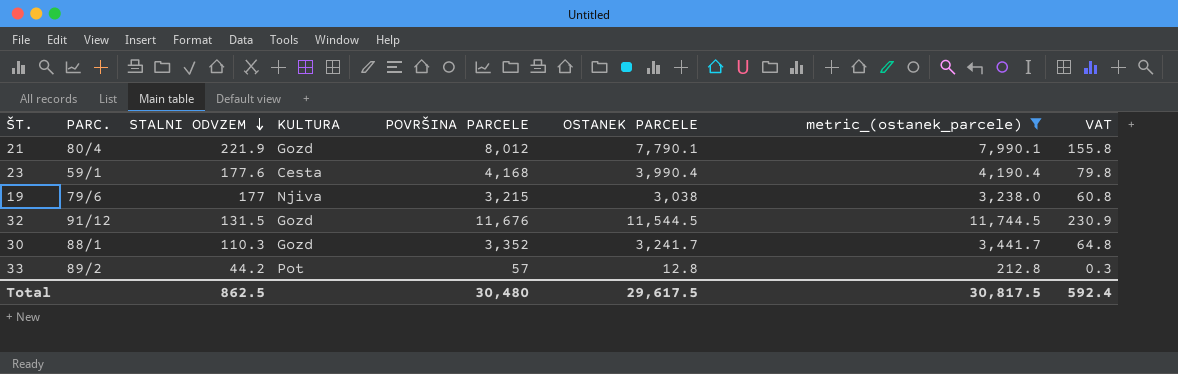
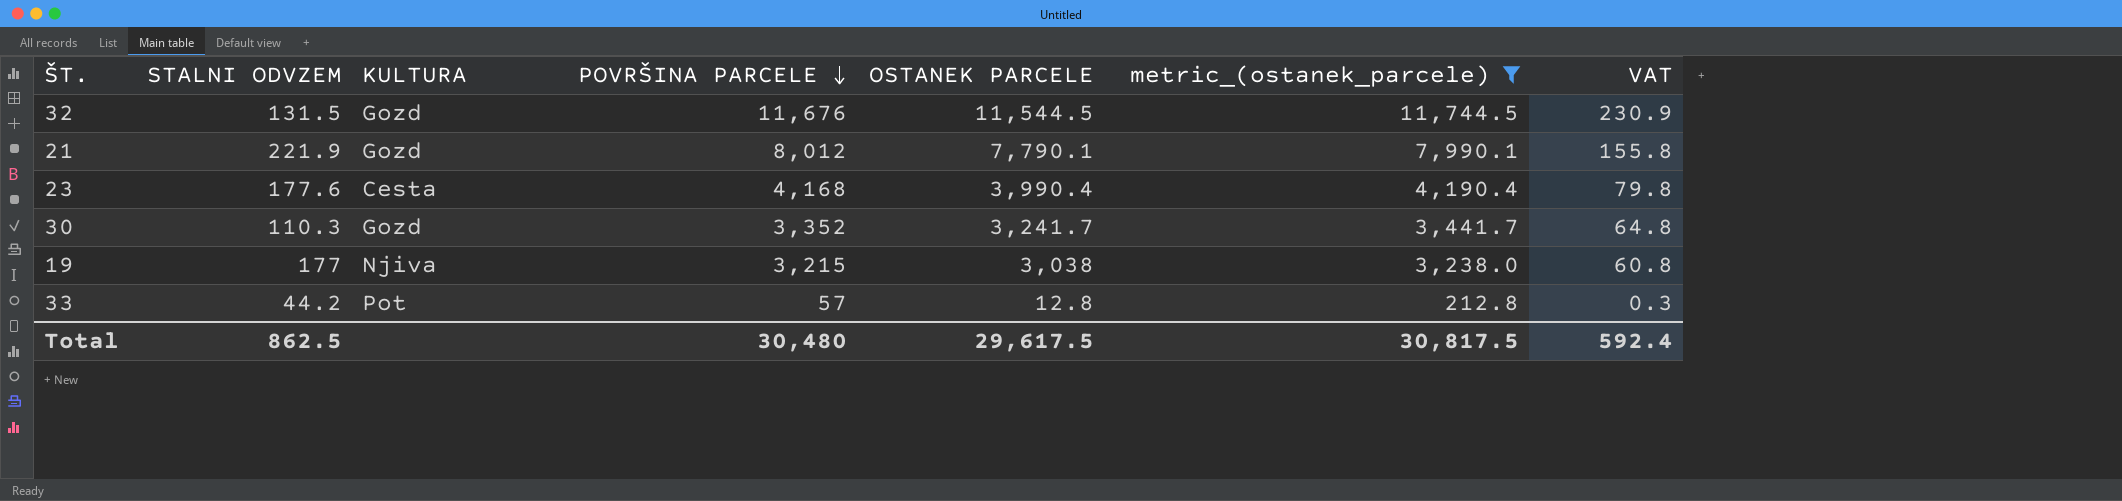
row order: STALNI ODVZEM descending -> POVRŠINA PARCELE descending
column PARC. | position: 2 -> none

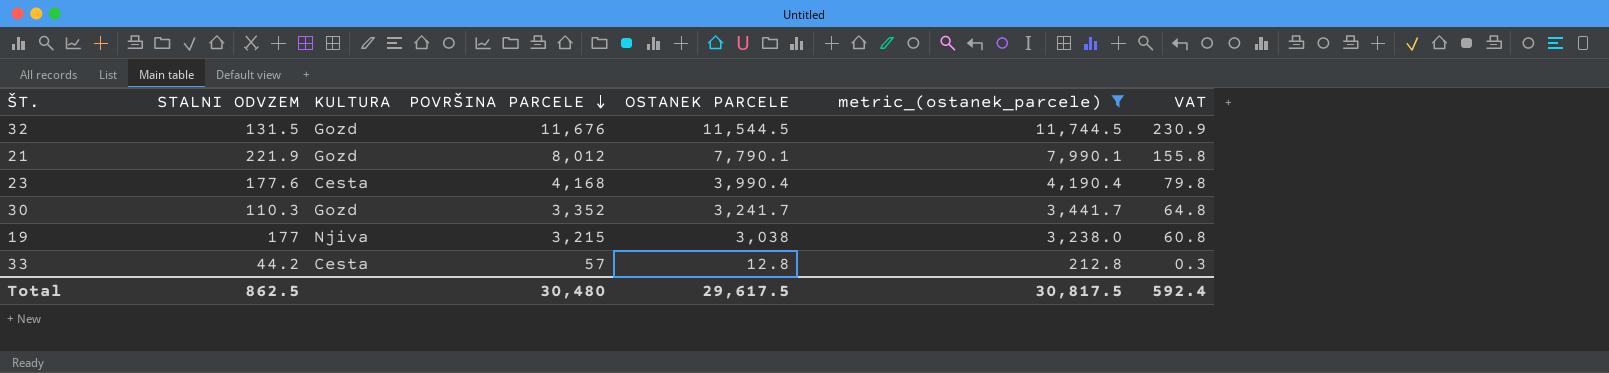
33 | KULTURA: Pot -> Cesta

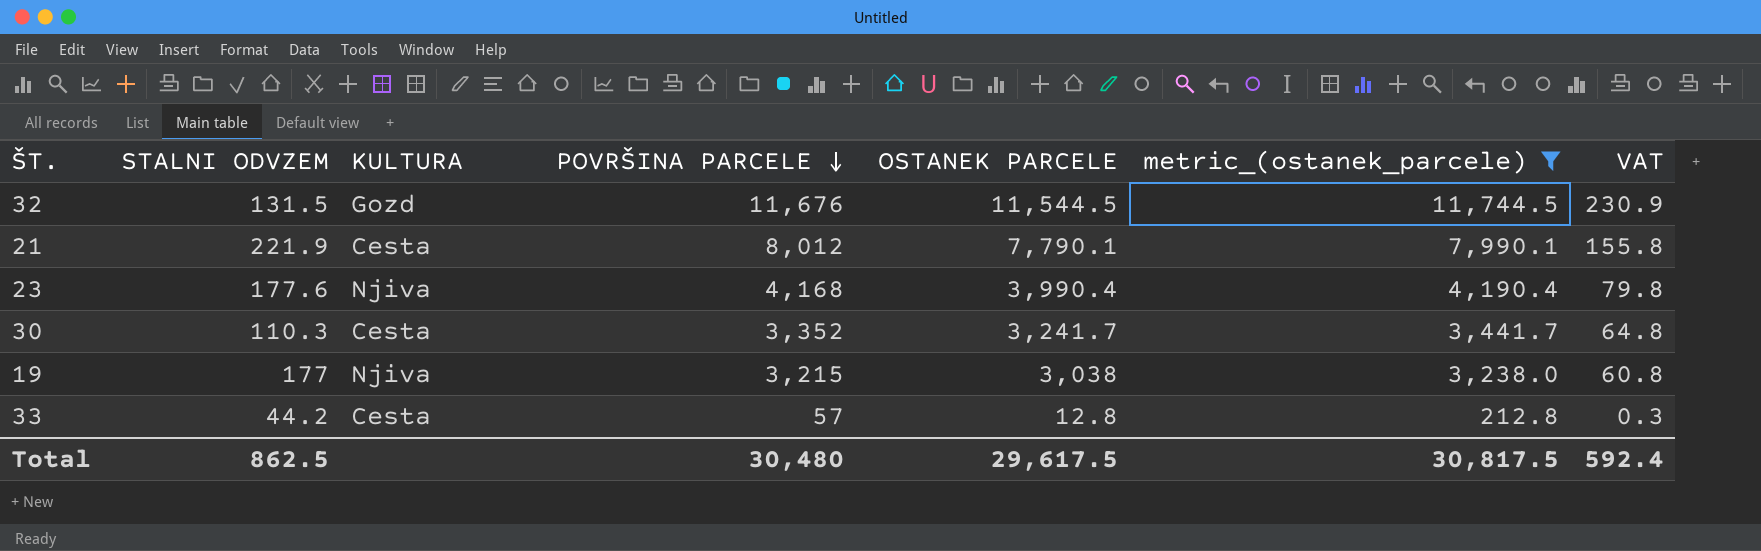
21 | KULTURA: Gozd -> Cesta
23 | KULTURA: Cesta -> Njiva
30 | KULTURA: Gozd -> Cesta

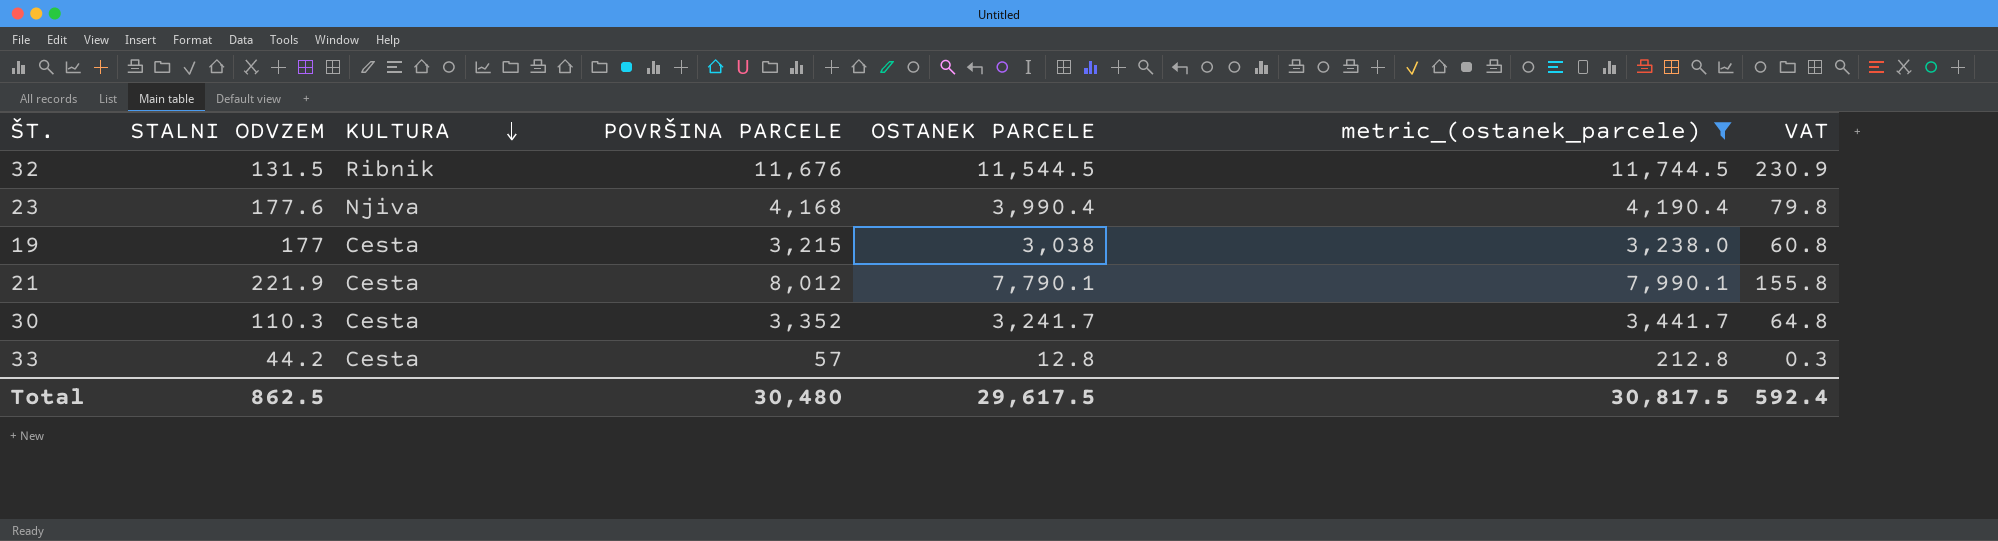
row order: POVRŠINA PARCELE descending -> KULTURA descending
32 | KULTURA: Gozd -> Ribnik
19 | KULTURA: Njiva -> Cesta

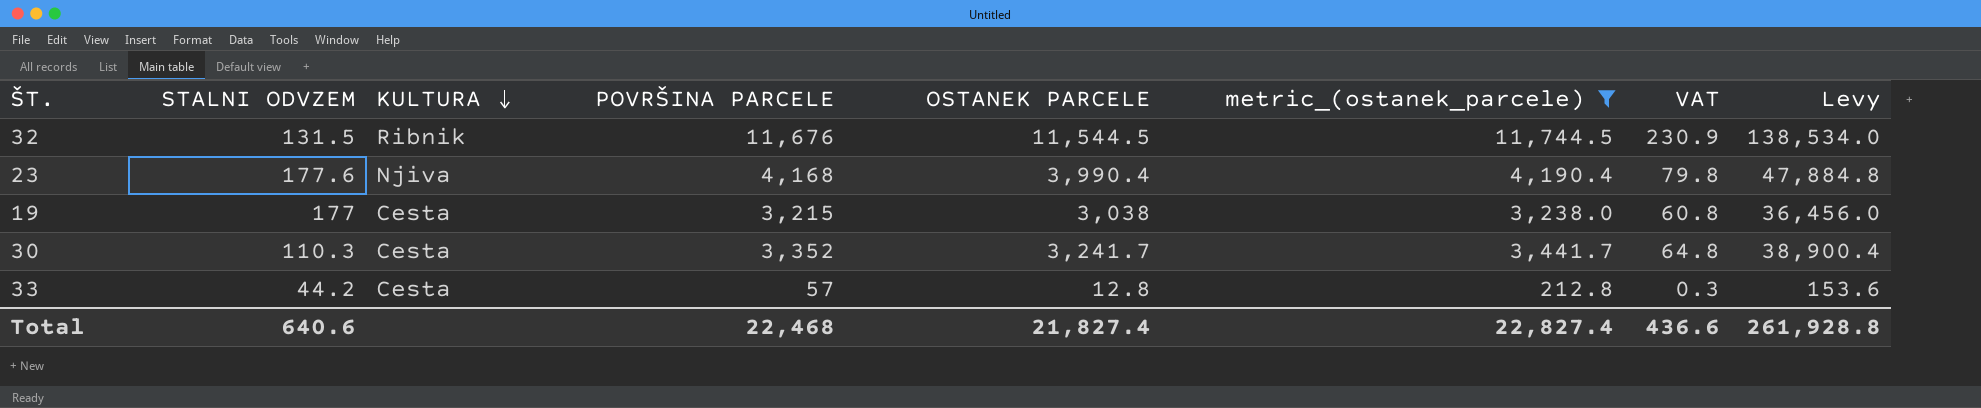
column Levy | formula: none -> [OSTANEK PARCELE] * 12
row 21: 221.9 | Cesta | 8,012 | 7,790.1 | 7,990.1 | 155.8 -> none
Total | STALNI ODVZEM: 862.5 -> 640.6
Total | POVRŠINA PARCELE: 30,480 -> 22,468
Total | OSTANEK PARCELE: 29,617.5 -> 21,827.4
Total | metric_(ostanek_parcele): 30,817.5 -> 22,827.4
Total | VAT: 592.4 -> 436.6

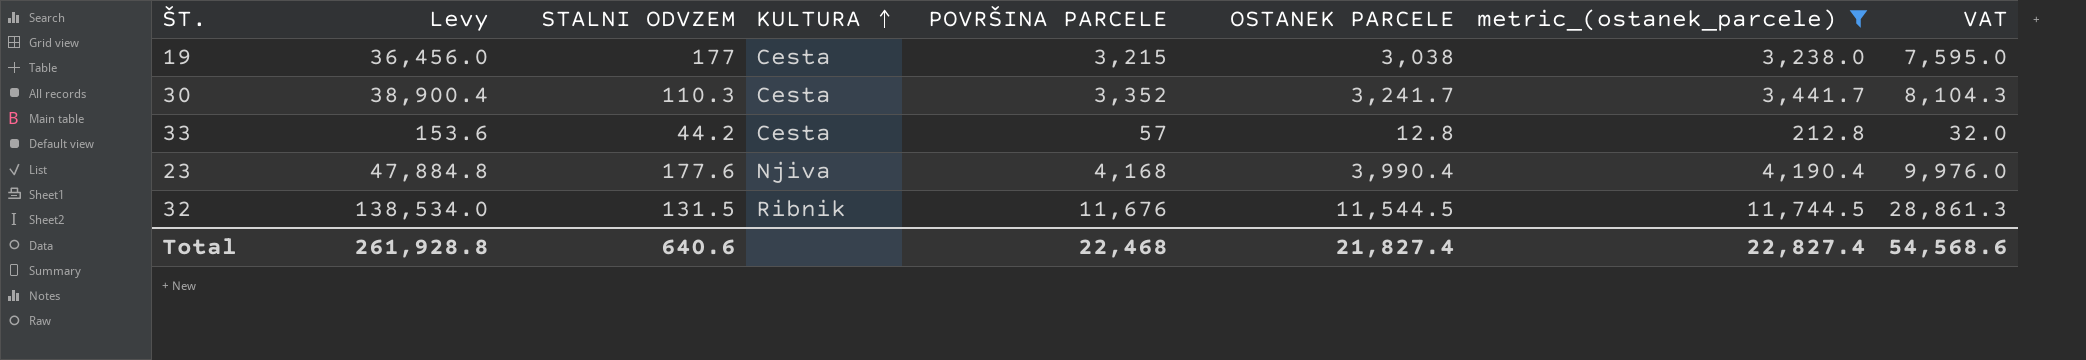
row order: KULTURA descending -> KULTURA ascending
column Levy | position: 8 -> 2
column VAT | formula: [OSTANEK PARCELE] * 0.02 -> [OSTANEK PARCELE] * 2.5
Total | VAT: 436.6 -> 54,568.6

